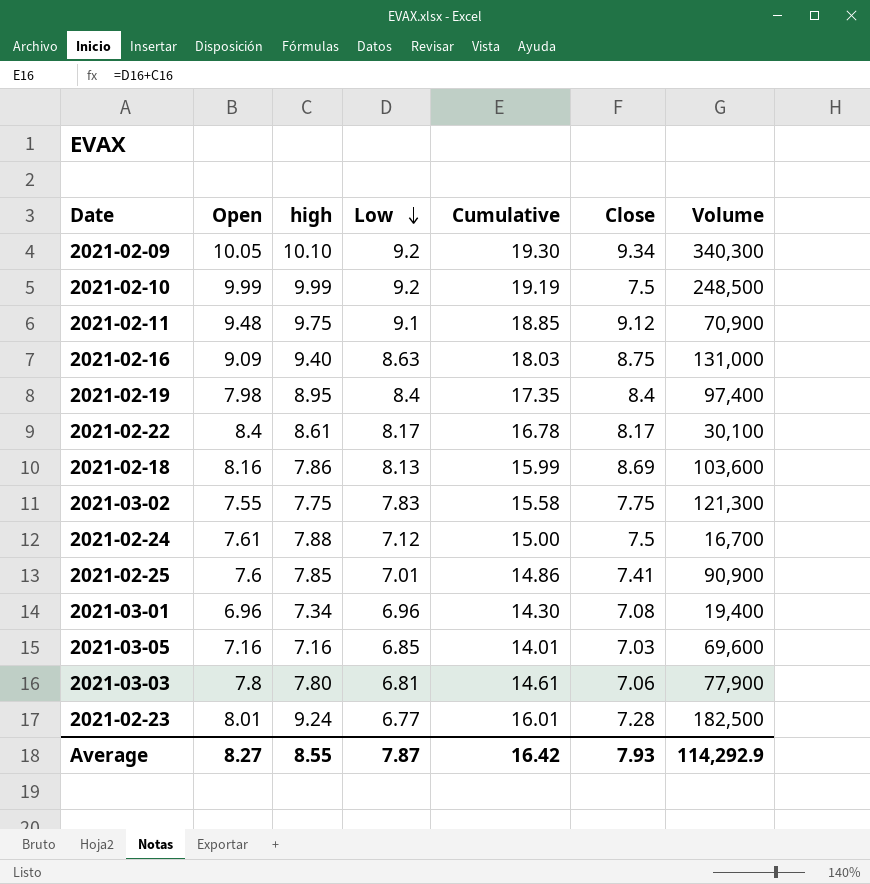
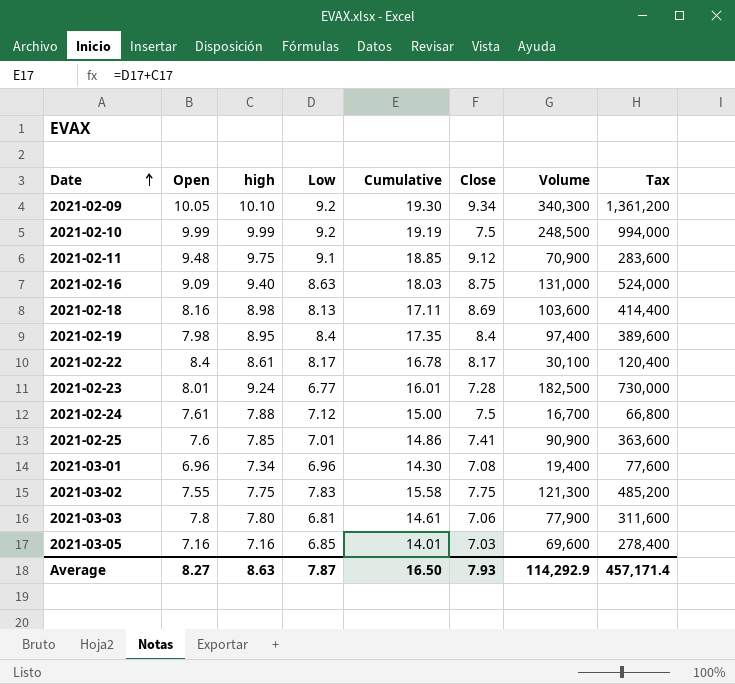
row order: Low descending -> Date ascending
column Tax | formula: none -> [Volume] * 4
2021-02-18 | high: 7.86 -> 8.98
2021-02-18 | Cumulative: 15.99 -> 17.11
Average | high: 8.55 -> 8.63
Average | Cumulative: 16.42 -> 16.50

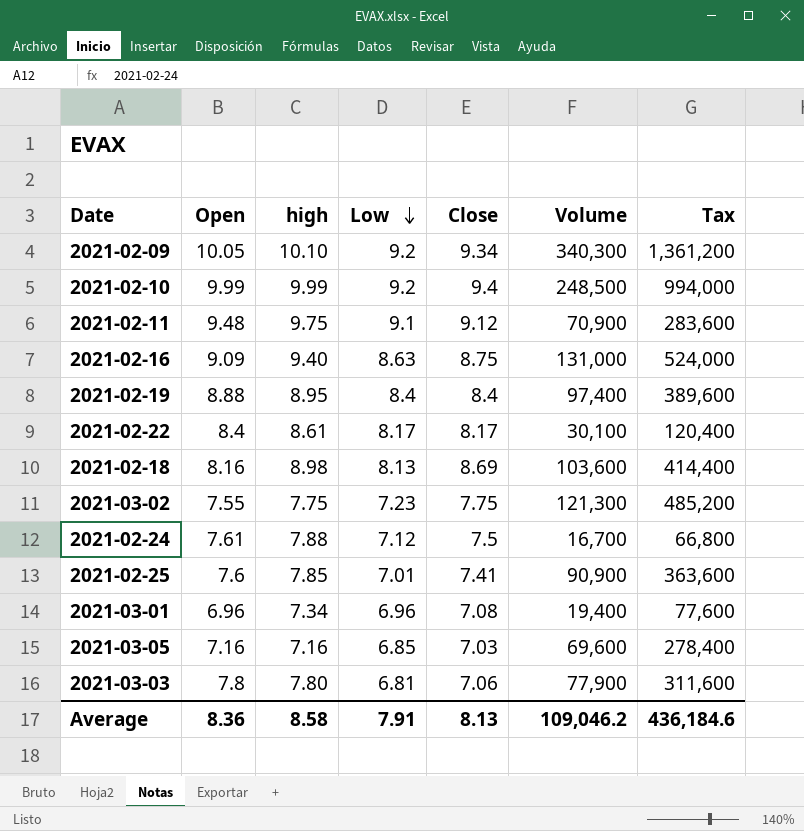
row order: Date ascending -> Low descending
column Cumulative | formula: [high] + [Low] -> none
row 2021-02-23: 8.01 | 9.24 | 6.77 | 16.01 | 7.28 | 182,500 | 730,000 -> none
2021-02-10 | Close: 7.5 -> 9.4
2021-02-19 | Open: 7.98 -> 8.88
2021-03-02 | Low: 7.83 -> 7.23
Average | Open: 8.27 -> 8.36
Average | high: 8.63 -> 8.58
Average | Low: 7.87 -> 7.91
Average | Close: 7.93 -> 8.13
Average | Volume: 114,292.9 -> 109,046.2
Average | Tax: 457,171.4 -> 436,184.6

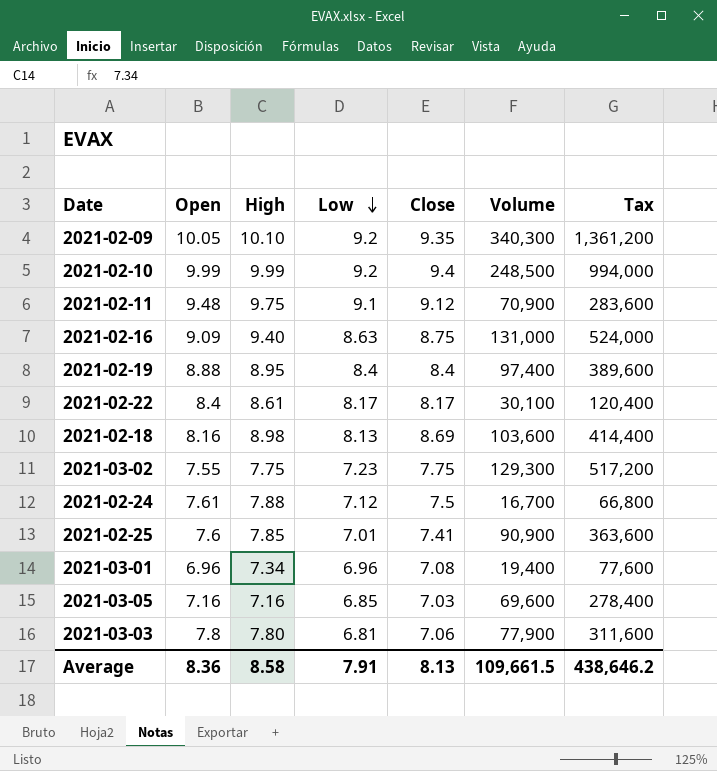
column name: high -> High
2021-02-09 | Close: 9.34 -> 9.35
2021-03-02 | Volume: 121,300 -> 129,300
2021-03-02 | Tax: 485,200 -> 517,200
Average | Volume: 109,046.2 -> 109,661.5
Average | Tax: 436,184.6 -> 438,646.2

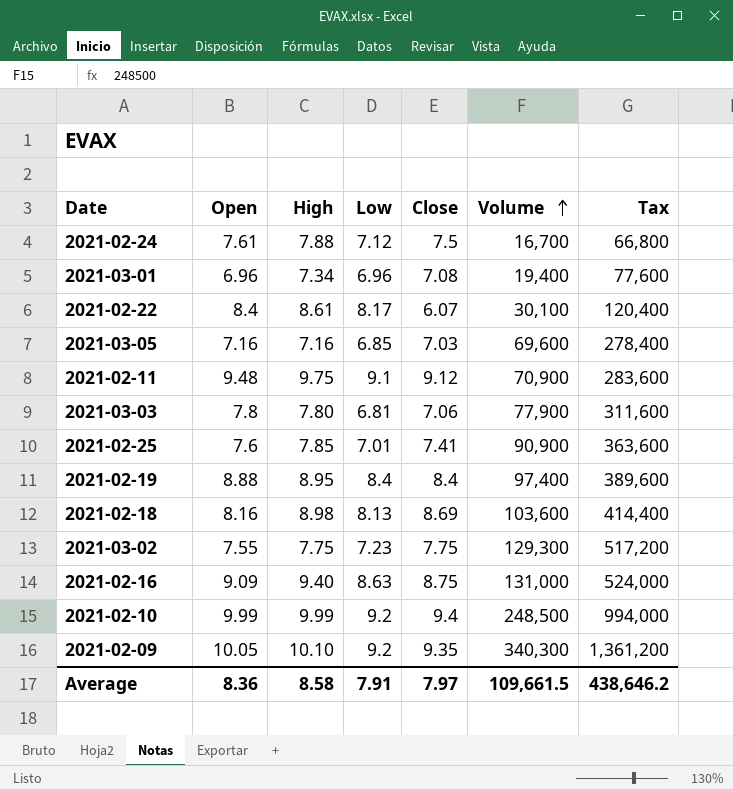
row order: Low descending -> Volume ascending
2021-02-22 | Close: 8.17 -> 6.07
Average | Close: 8.13 -> 7.97

